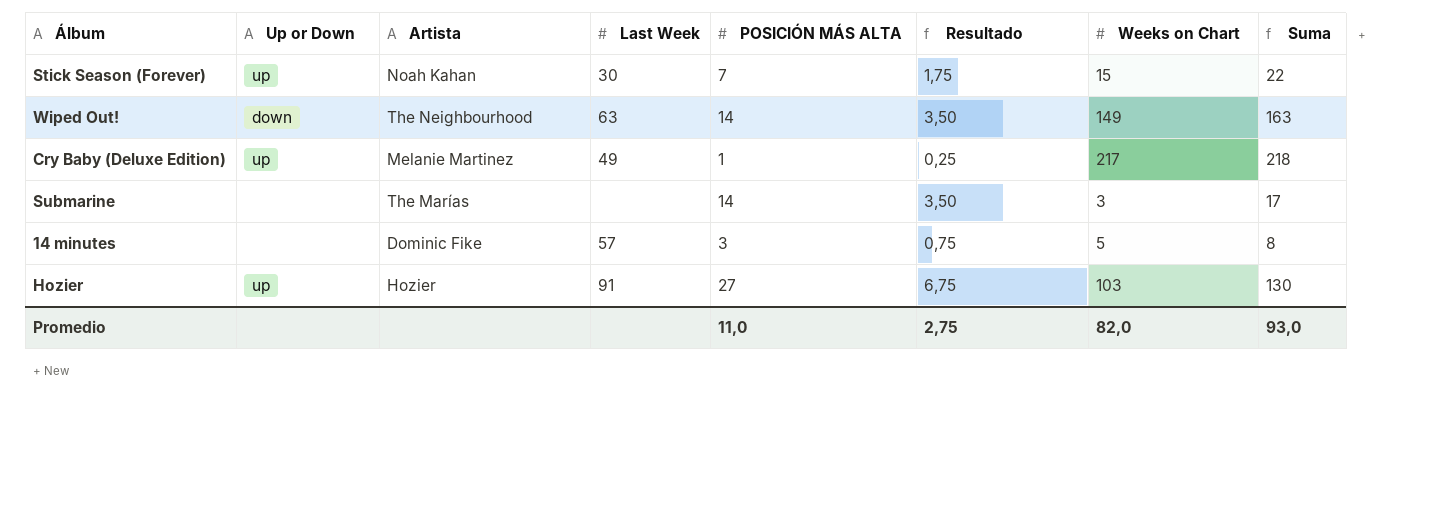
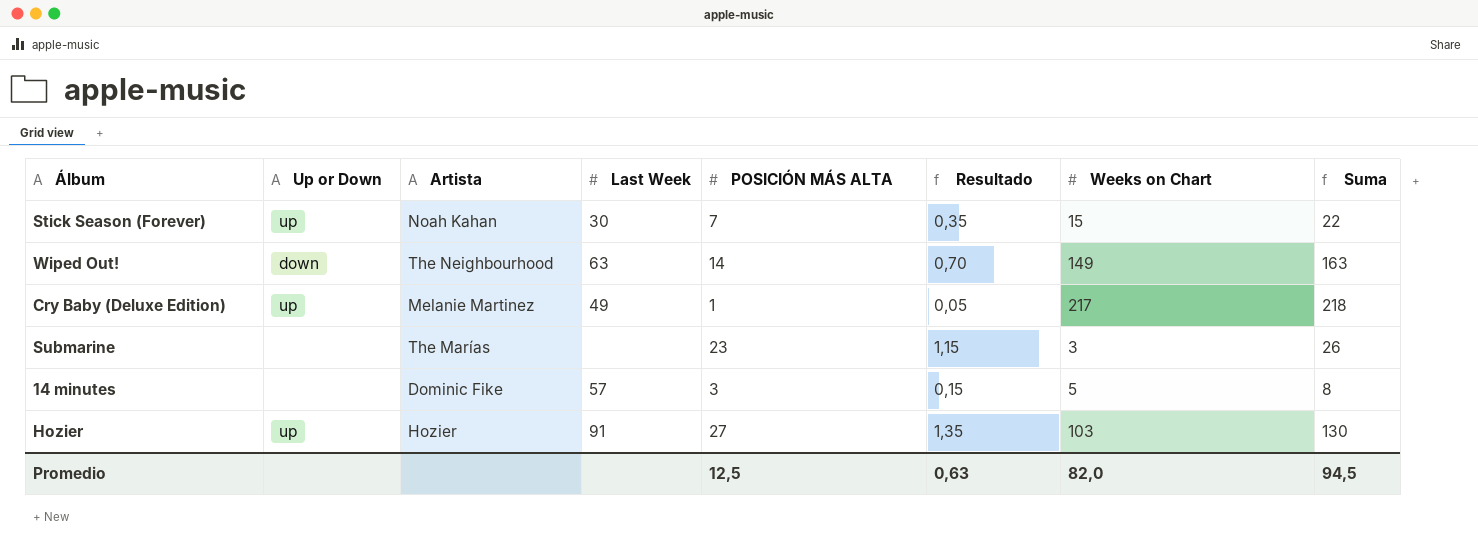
column Resultado | formula: [POSICIÓN MÁS ALTA] * 0,25 -> [POSICIÓN MÁS ALTA] * 0,05
Submarine | POSICIÓN MÁS ALTA: 14 -> 23
Submarine | Suma: 17 -> 26
Promedio | POSICIÓN MÁS ALTA: 11,0 -> 12,5
Promedio | Resultado: 2,75 -> 0,63
Promedio | Suma: 93,0 -> 94,5

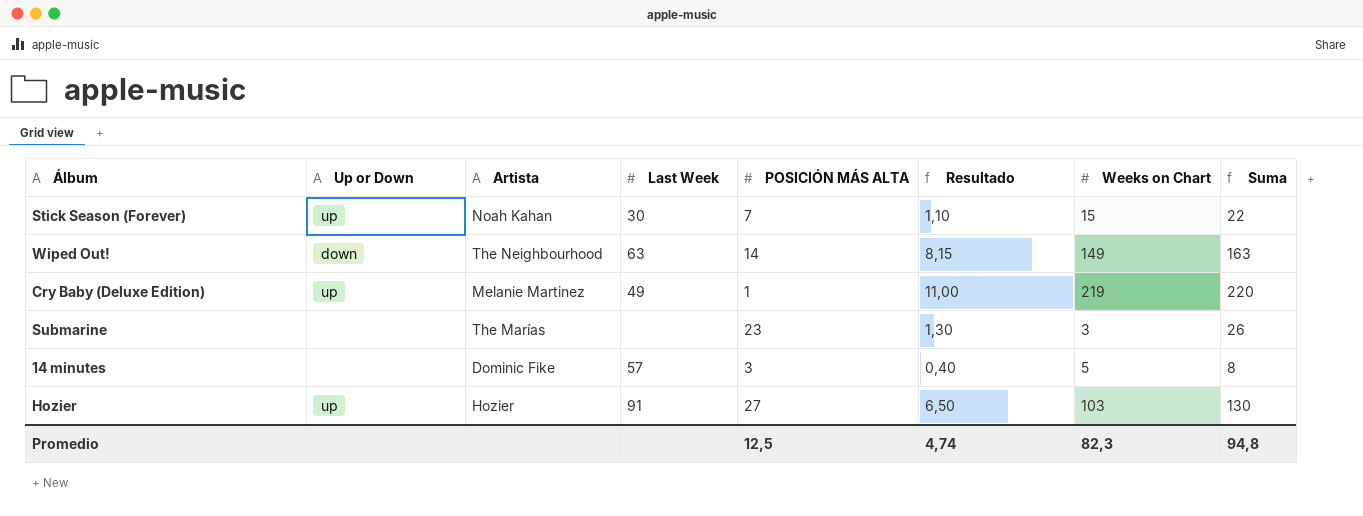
column Resultado | formula: [POSICIÓN MÁS ALTA] * 0,05 -> [Suma] * 0,05
Cry Baby (Deluxe Edition) | Weeks on Chart: 217 -> 219
Cry Baby (Deluxe Edition) | Suma: 218 -> 220
Promedio | Resultado: 0,63 -> 4,74
Promedio | Weeks on Chart: 82,0 -> 82,3
Promedio | Suma: 94,5 -> 94,8

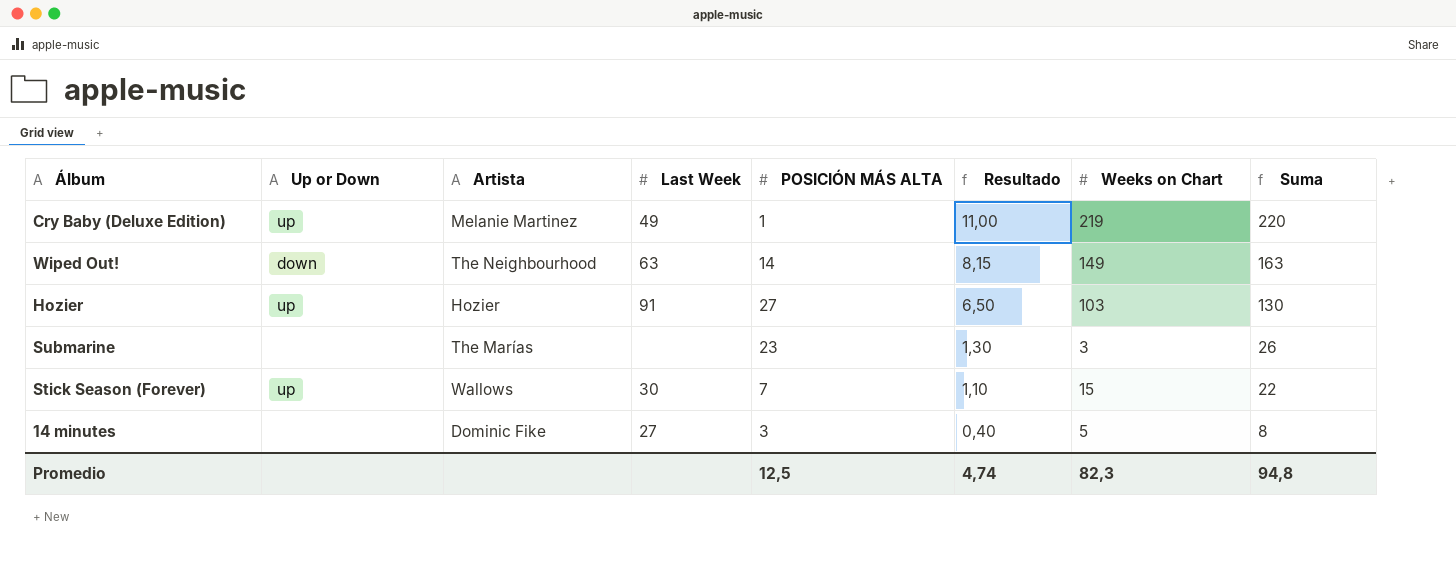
row order: none -> Resultado descending
Stick Season (Forever) | Artista: Noah Kahan -> Wallows
14 minutes | Last Week: 57 -> 27

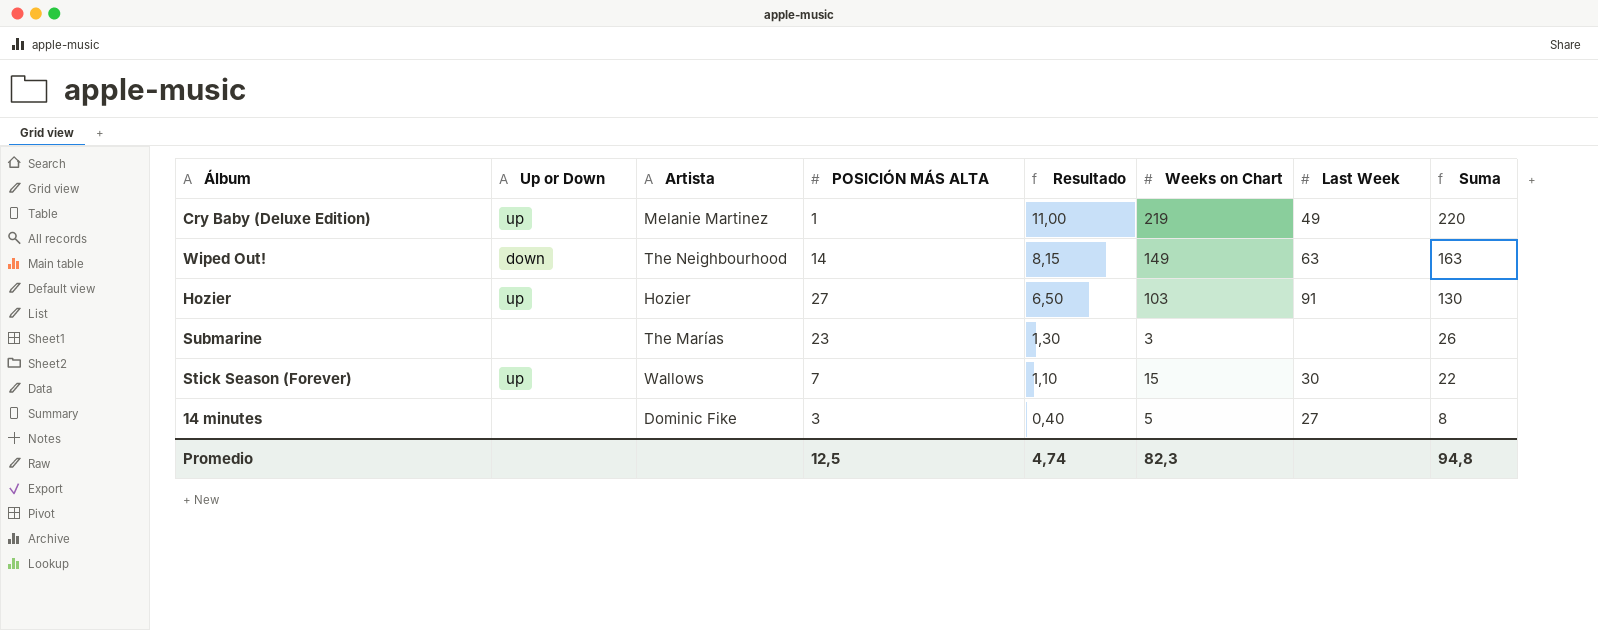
column Last Week | position: 4 -> 7

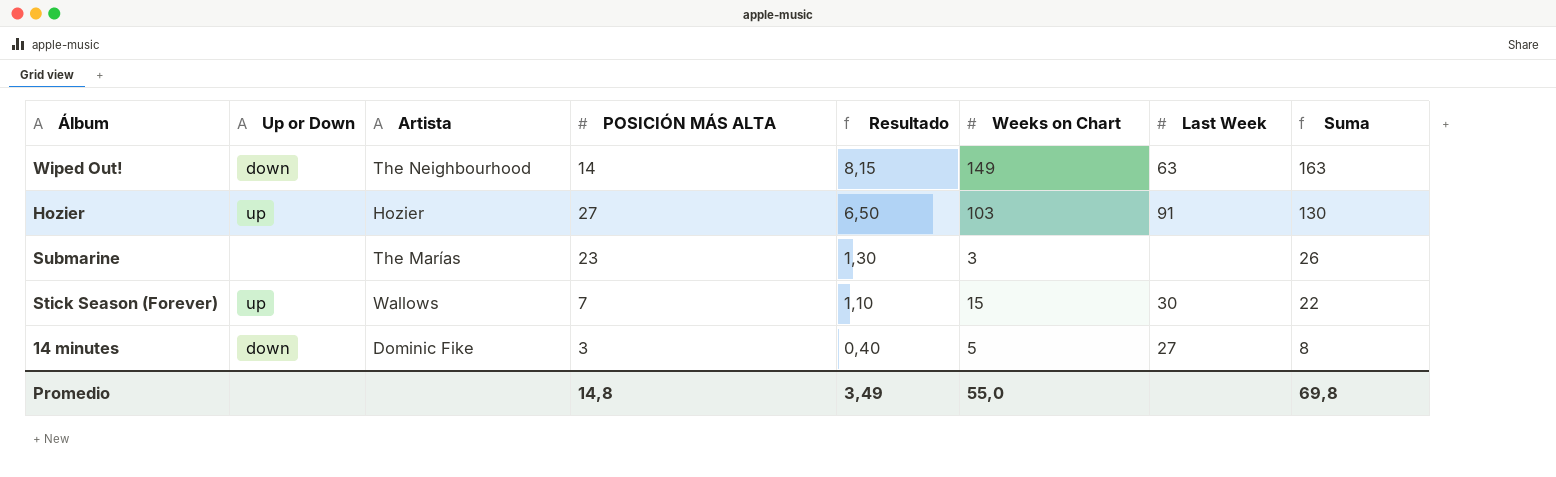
row Cry Baby (Deluxe Edition): up | Melanie Martinez | 1 | 11,00 | 219 | 49 | 220 -> none
14 minutes | Up or Down: none -> down
Promedio | POSICIÓN MÁS ALTA: 12,5 -> 14,8
Promedio | Resultado: 4,74 -> 3,49
Promedio | Weeks on Chart: 82,3 -> 55,0
Promedio | Suma: 94,8 -> 69,8

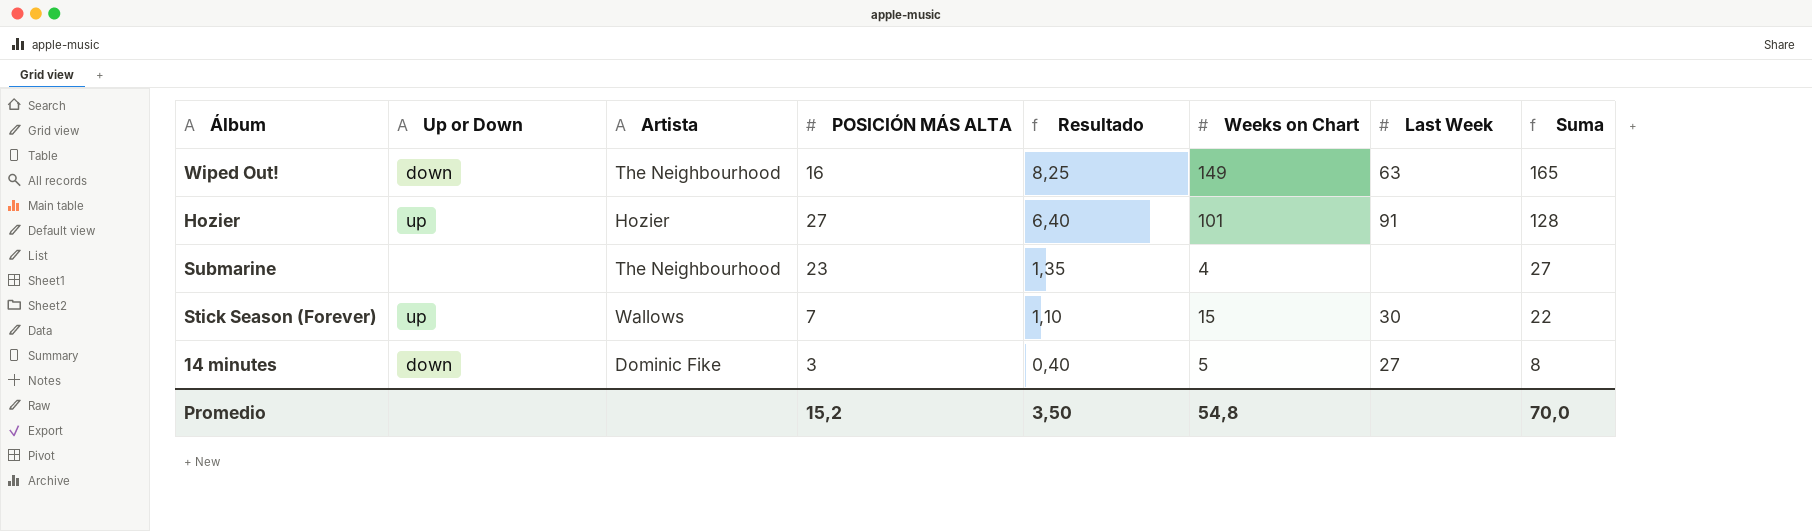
Wiped Out! | POSICIÓN MÁS ALTA: 14 -> 16
Wiped Out! | Resultado: 8,15 -> 8,25
Wiped Out! | Suma: 163 -> 165
Hozier | Resultado: 6,50 -> 6,40
Hozier | Weeks on Chart: 103 -> 101
Hozier | Suma: 130 -> 128
Submarine | Artista: The Marías -> The Neighbourhood
Submarine | Resultado: 1,30 -> 1,35
Submarine | Weeks on Chart: 3 -> 4
Submarine | Suma: 26 -> 27
Promedio | POSICIÓN MÁS ALTA: 14,8 -> 15,2
Promedio | Resultado: 3,49 -> 3,50
Promedio | Weeks on Chart: 55,0 -> 54,8
Promedio | Suma: 69,8 -> 70,0

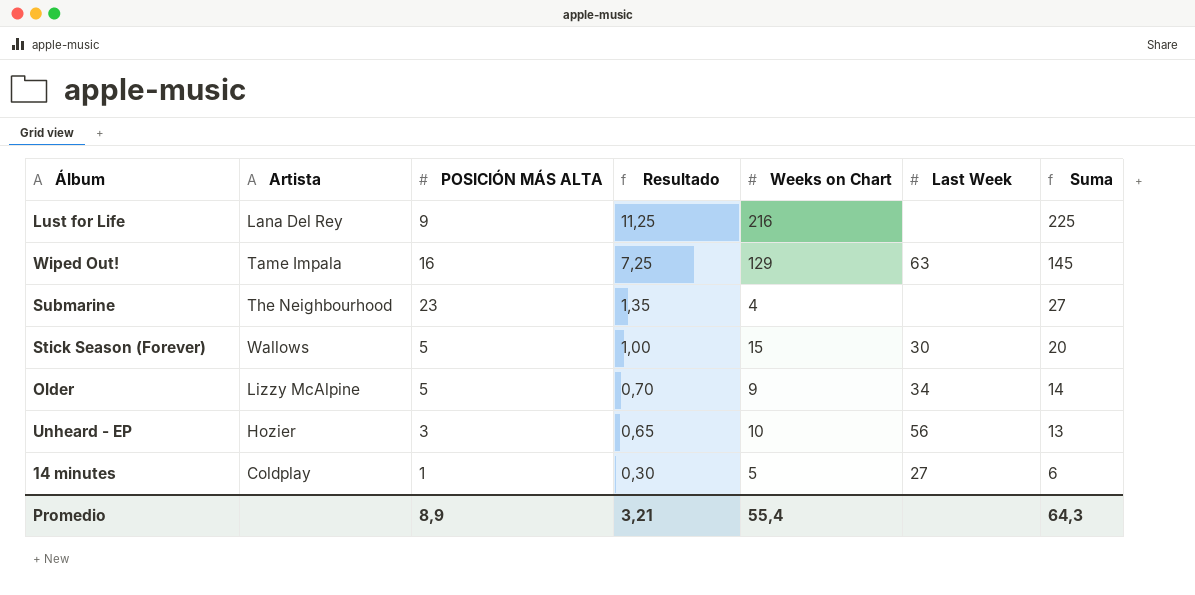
column Up or Down | position: 2 -> none
row Hozier: up | Hozier | 27 | 6,40 | 101 | 91 | 128 -> none
row Lust for Life: none -> Lana Del Rey | 9 | 11,25 | 216 | none | 225
Wiped Out! | Artista: The Neighbourhood -> Tame Impala
Wiped Out! | Resultado: 8,25 -> 7,25
Wiped Out! | Weeks on Chart: 149 -> 129
Wiped Out! | Suma: 165 -> 145
Stick Season (Forever) | POSICIÓN MÁS ALTA: 7 -> 5
Stick Season (Forever) | Resultado: 1,10 -> 1,00
Stick Season (Forever) | Suma: 22 -> 20
row Older: none -> Lizzy McAlpine | 5 | 0,70 | 9 | 34 | 14
row Unheard - EP: none -> Hozier | 3 | 0,65 | 10 | 56 | 13
14 minutes | Artista: Dominic Fike -> Coldplay
14 minutes | POSICIÓN MÁS ALTA: 3 -> 1
14 minutes | Resultado: 0,40 -> 0,30
14 minutes | Suma: 8 -> 6
Promedio | POSICIÓN MÁS ALTA: 15,2 -> 8,9
Promedio | Resultado: 3,50 -> 3,21
Promedio | Weeks on Chart: 54,8 -> 55,4
Promedio | Suma: 70,0 -> 64,3

